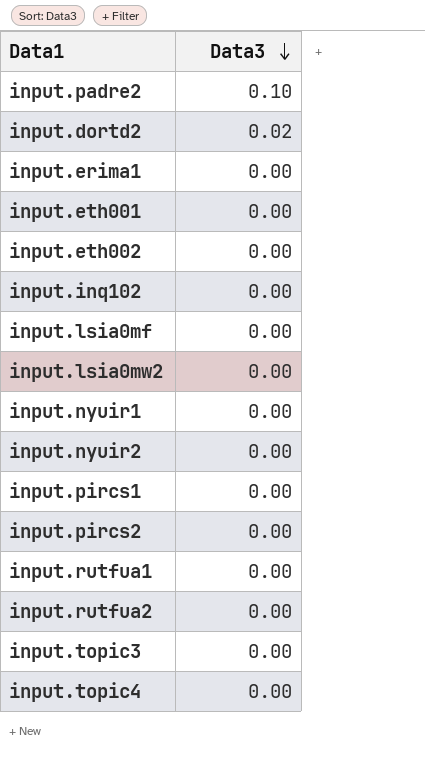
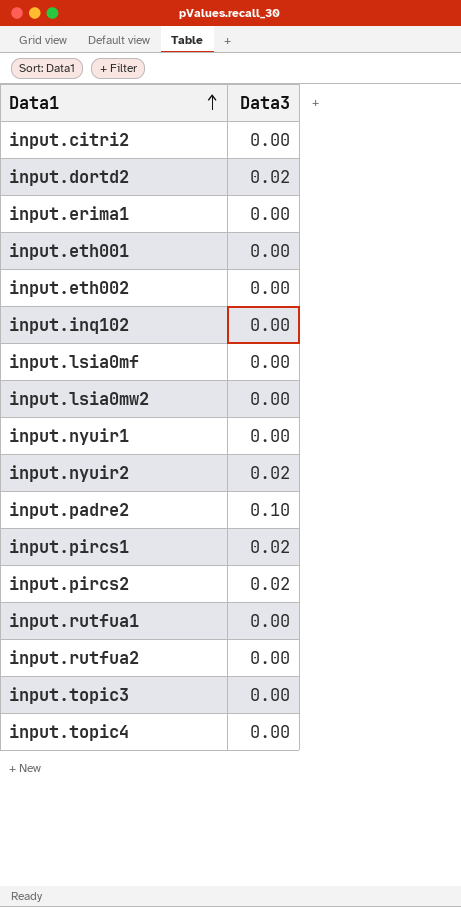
row order: Data3 descending -> Data1 ascending
row input.citri2: none -> 0.00
input.nyuir2 | Data3: 0.00 -> 0.02
input.pircs1 | Data3: 0.00 -> 0.02
input.pircs2 | Data3: 0.00 -> 0.02

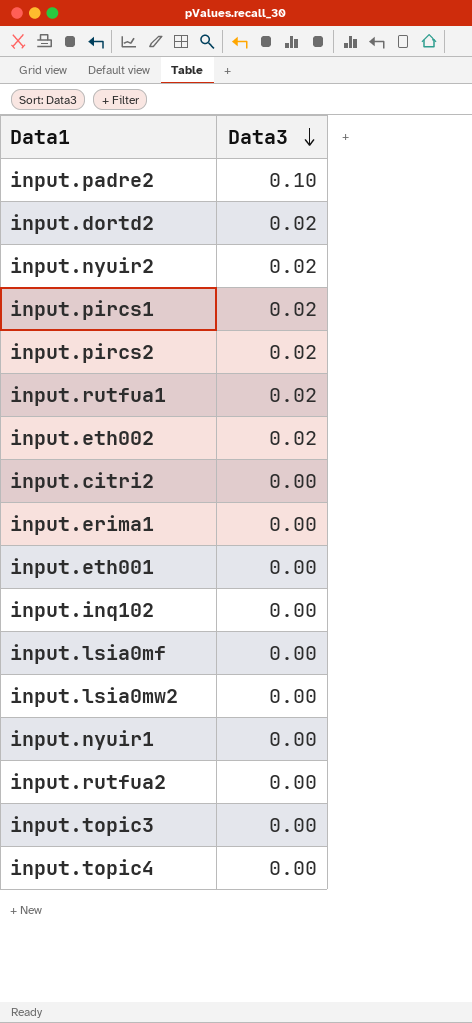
row order: Data1 ascending -> Data3 descending
input.rutfua1 | Data3: 0.00 -> 0.02
input.eth002 | Data3: 0.00 -> 0.02

